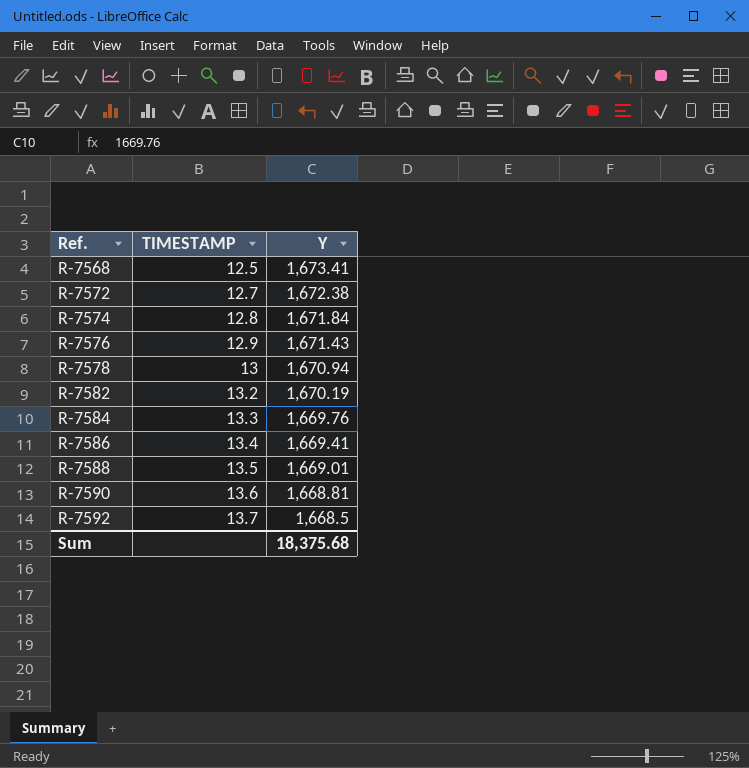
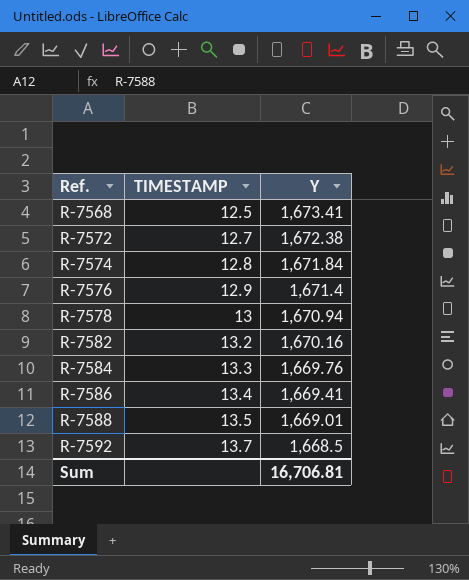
row R-7590: 13.6 | 1,668.81 -> none
R-7576 | Y: 1,671.43 -> 1,671.4
R-7582 | Y: 1,670.19 -> 1,670.16
Sum | Y: 18,375.68 -> 16,706.81

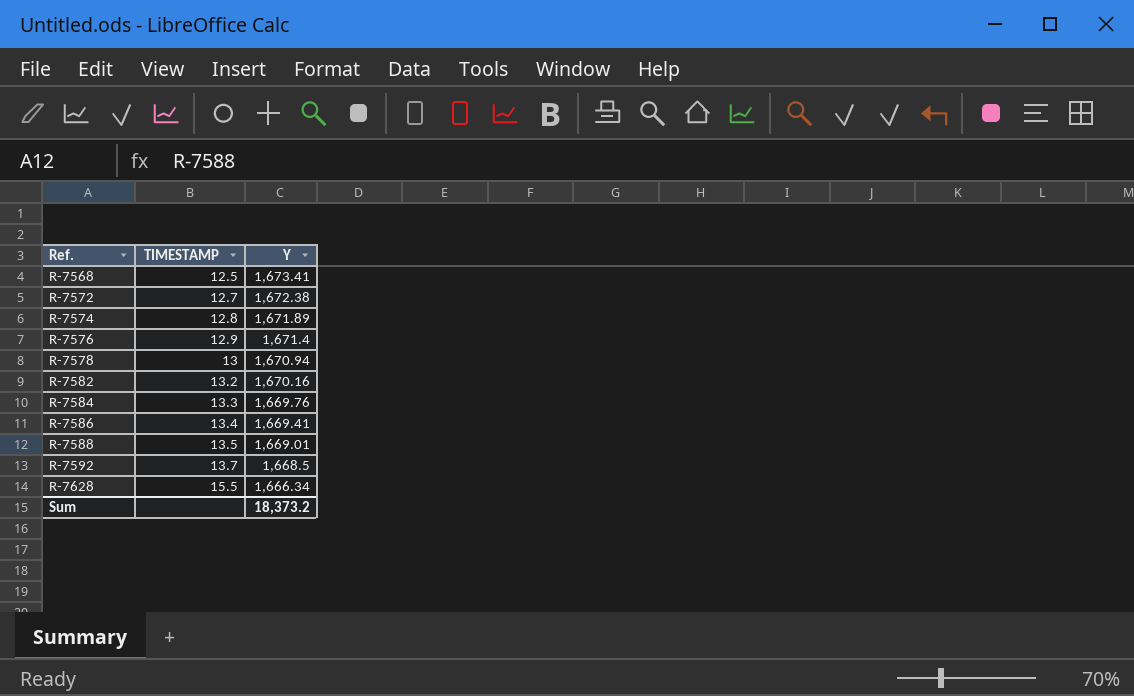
R-7574 | Y: 1,671.84 -> 1,671.89
row R-7628: none -> 15.5 | 1,666.34
Sum | Y: 16,706.81 -> 18,373.2

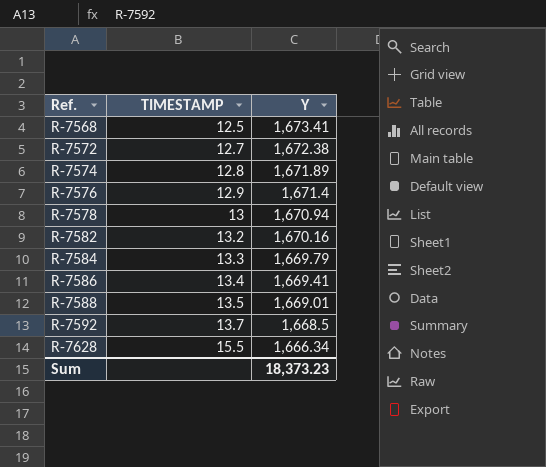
R-7584 | Y: 1,669.76 -> 1,669.79
Sum | Y: 18,373.2 -> 18,373.23

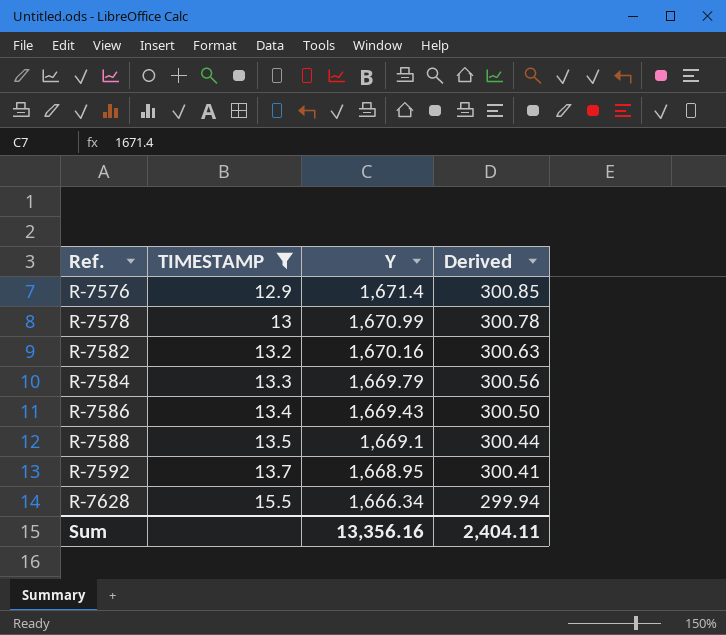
filter: none -> TIMESTAMP >= 12.9
column Derived | formula: none -> [Y] * 0.18
R-7578 | Y: 1,670.94 -> 1,670.99
R-7586 | Y: 1,669.41 -> 1,669.43
R-7588 | Y: 1,669.01 -> 1,669.1
R-7592 | Y: 1,668.5 -> 1,668.95
Sum | Y: 18,373.23 -> 13,356.16

